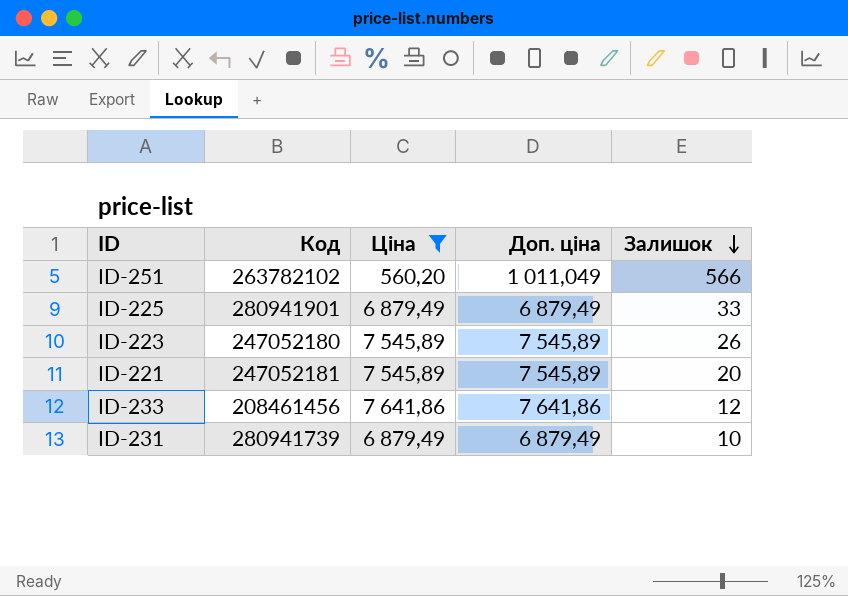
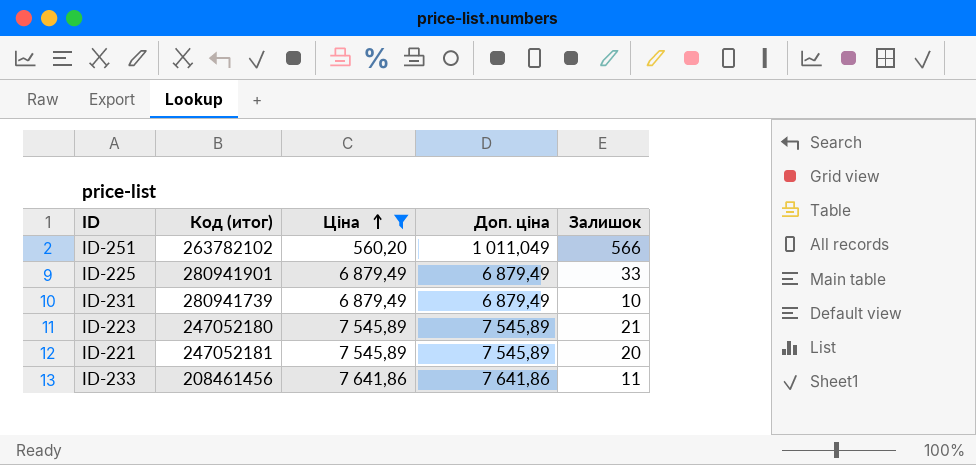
row order: Залишок descending -> Ціна ascending
column name: Код -> Код (итог)
ID-223 | Залишок: 26 -> 21
ID-233 | Залишок: 12 -> 11

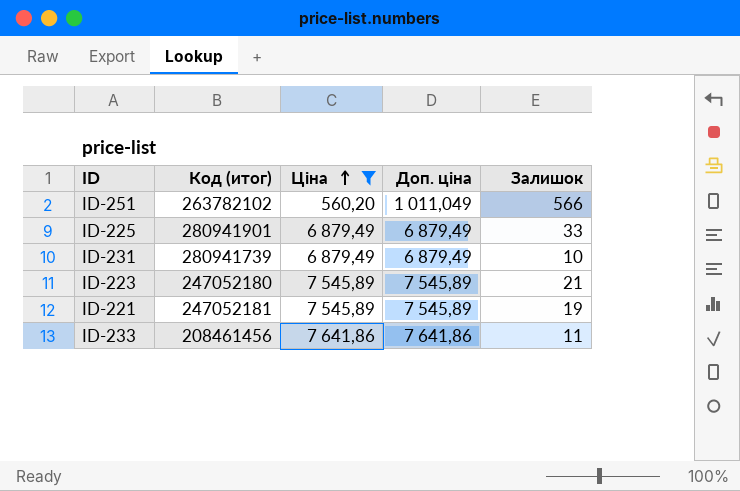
ID-221 | Залишок: 20 -> 19

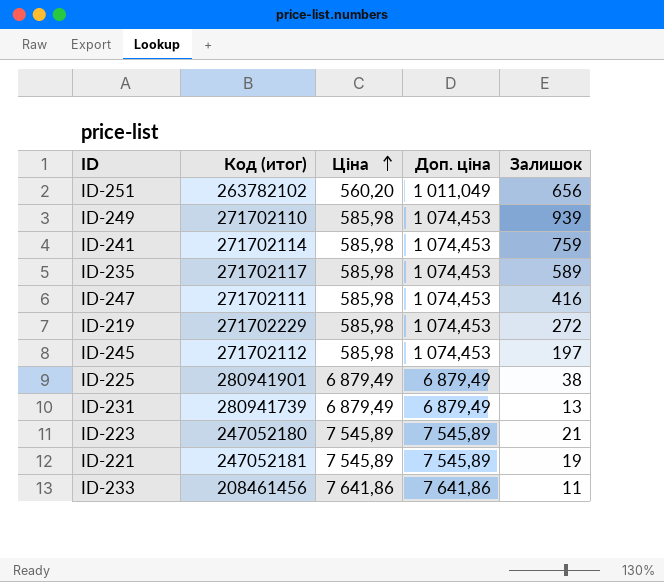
filter: Ціна != 585,98 -> none
ID-251 | Залишок: 566 -> 656
ID-225 | Залишок: 33 -> 38
ID-231 | Залишок: 10 -> 13

